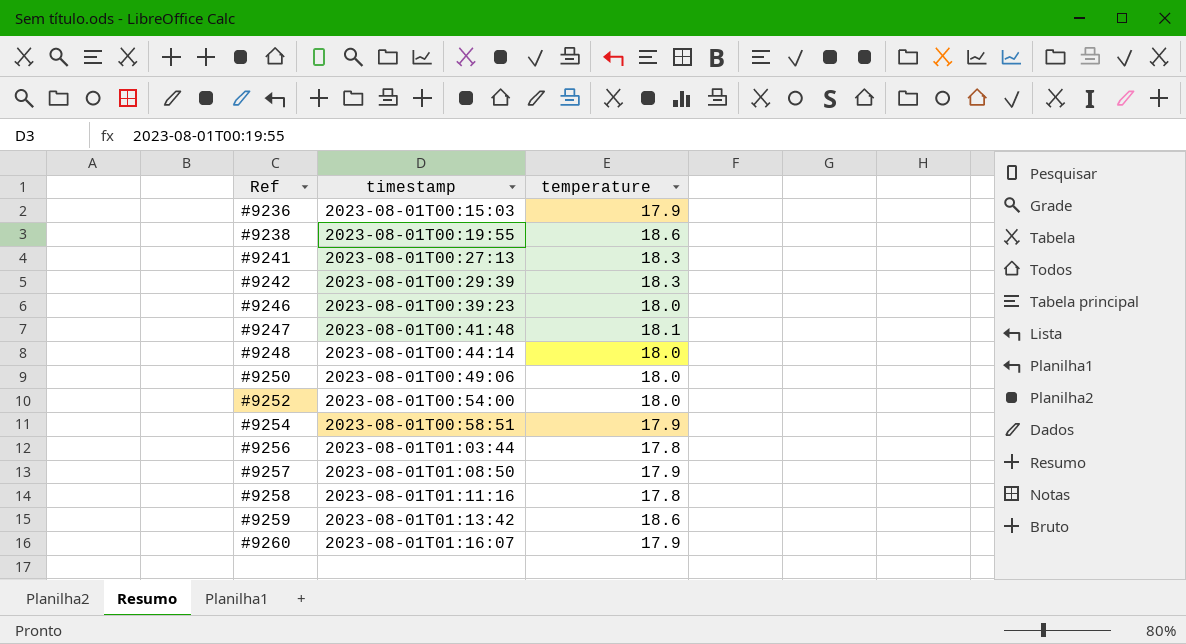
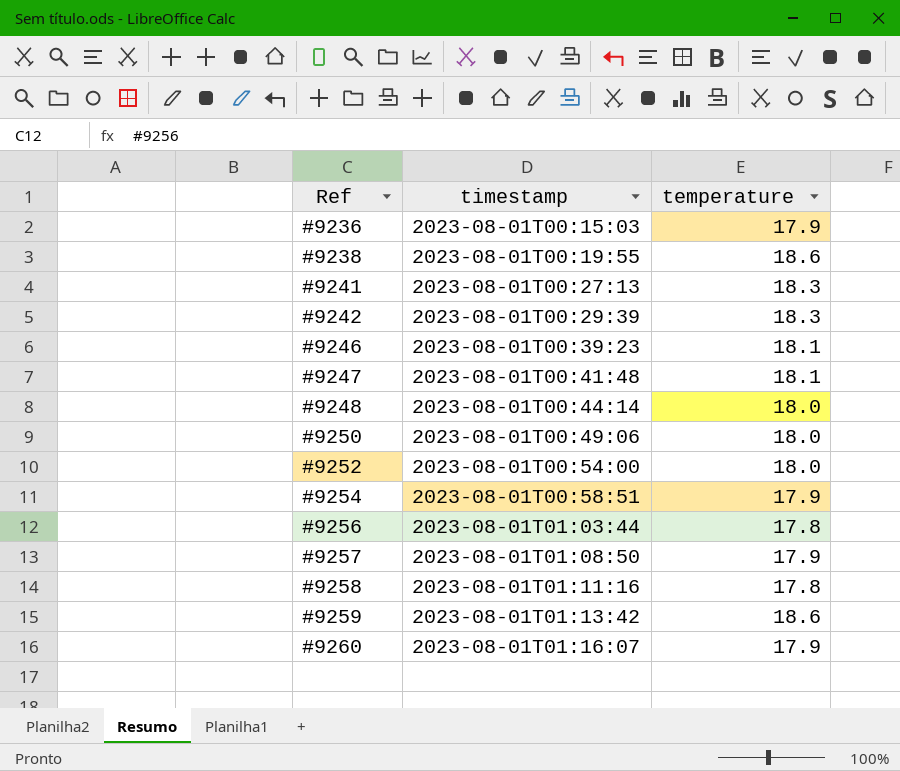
#9246 | temperature: 18.0 -> 18.1

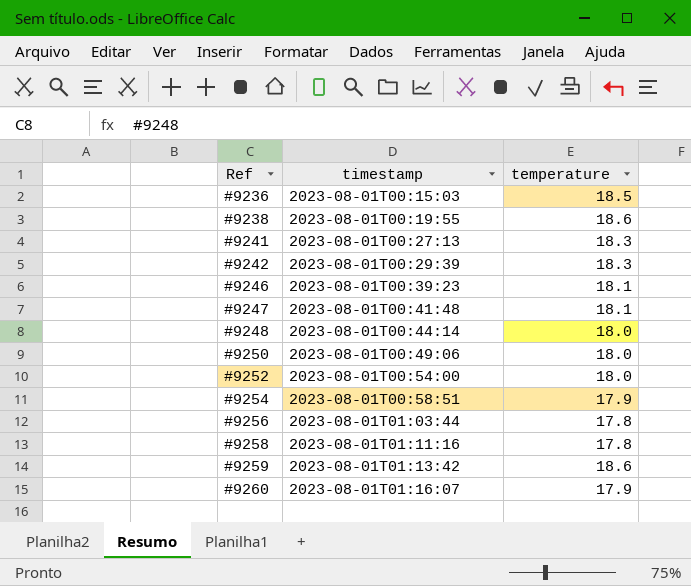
row #9257: 2023-08-01T01:08:50 | 17.9 -> none
#9236 | temperature: 17.9 -> 18.5

